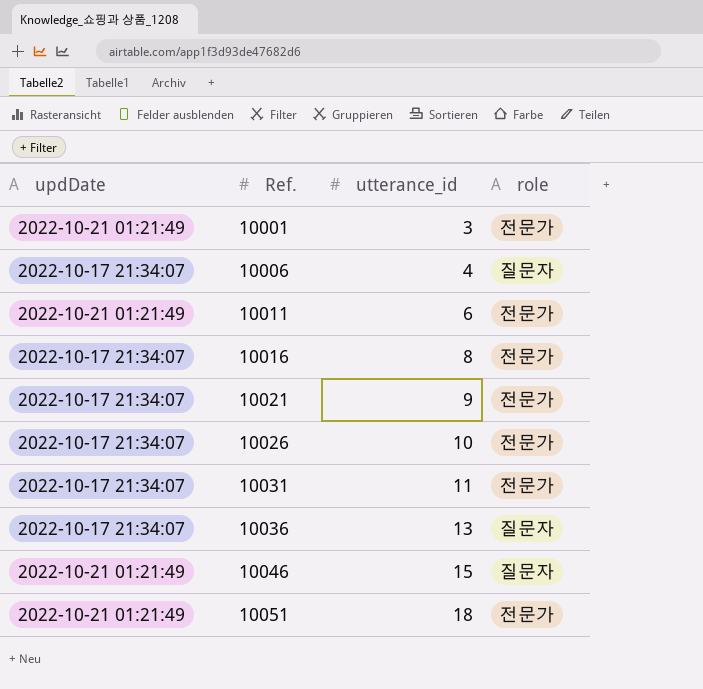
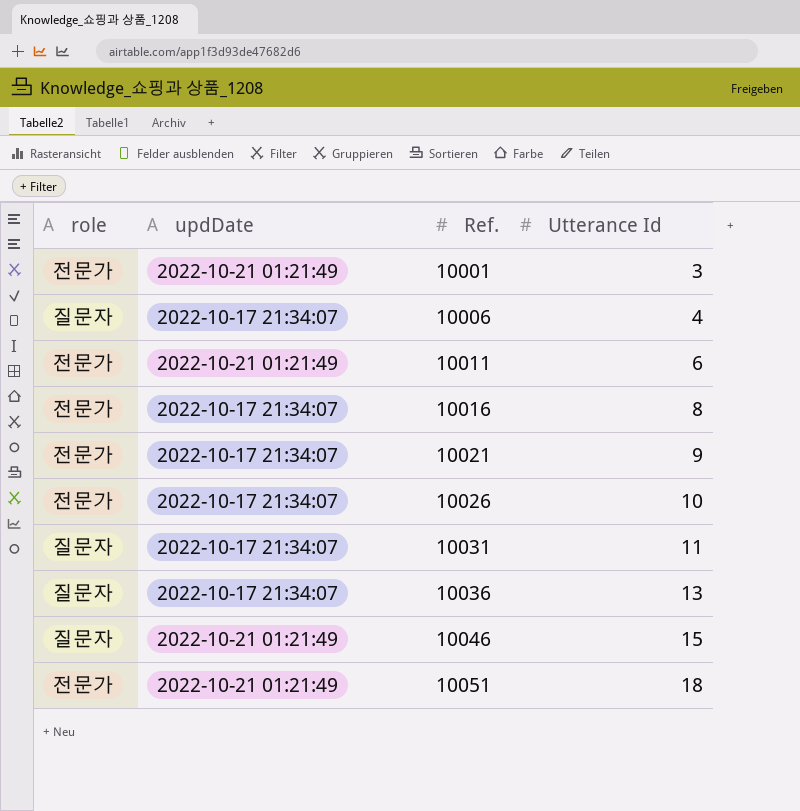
column role | position: 4 -> 1
column name: utterance_id -> Utterance Id
10031 | role: 전문가 -> 질문자

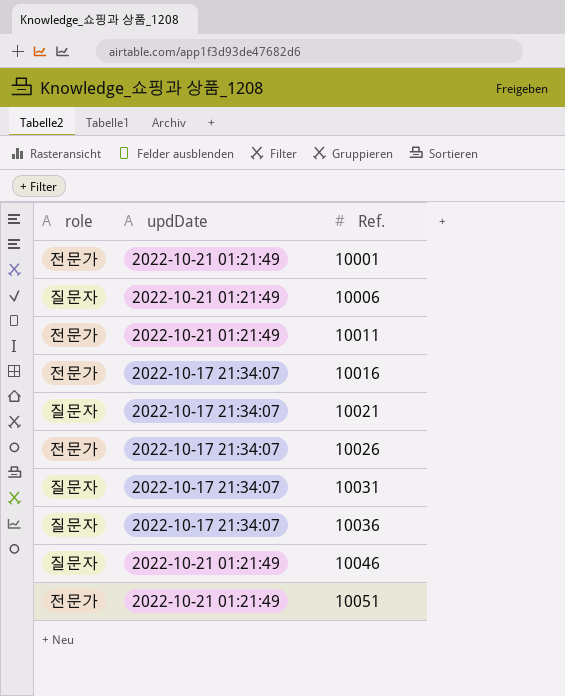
column Utterance Id | position: 4 -> none
10006 | updDate: 2022-10-17 21:34:07 -> 2022-10-21 01:21:49
10021 | role: 전문가 -> 질문자

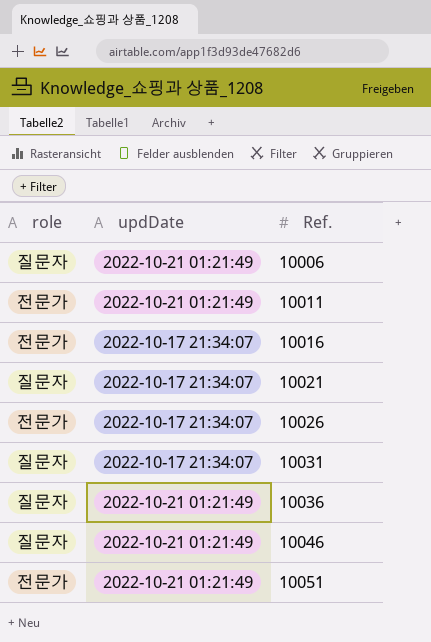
row 10001: 전문가 | 2022-10-21 01:21:49 -> none
10036 | updDate: 2022-10-17 21:34:07 -> 2022-10-21 01:21:49

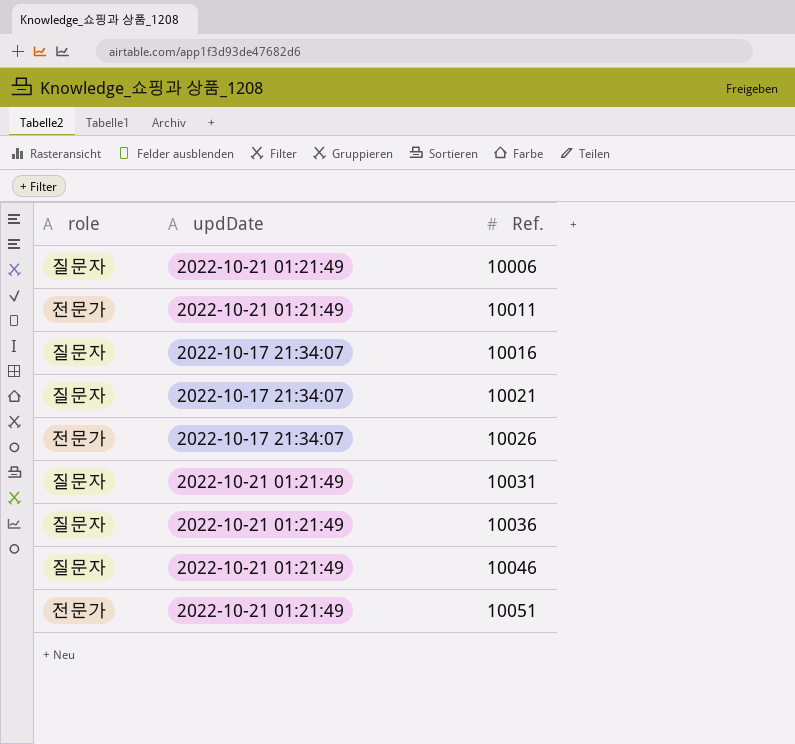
10016 | role: 전문가 -> 질문자
10031 | updDate: 2022-10-17 21:34:07 -> 2022-10-21 01:21:49

